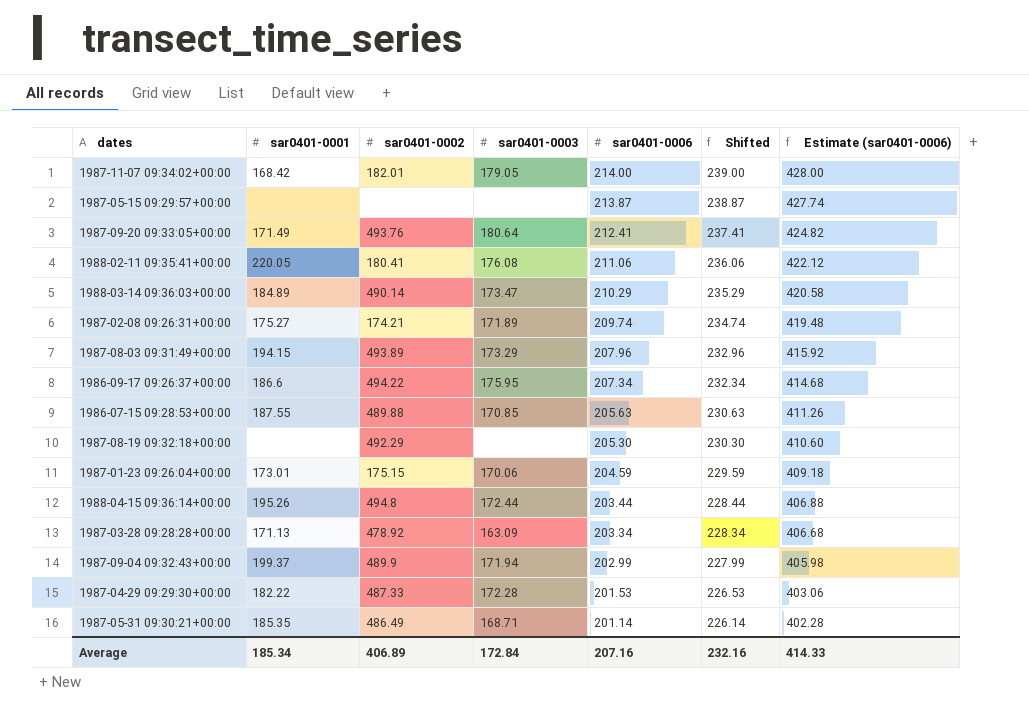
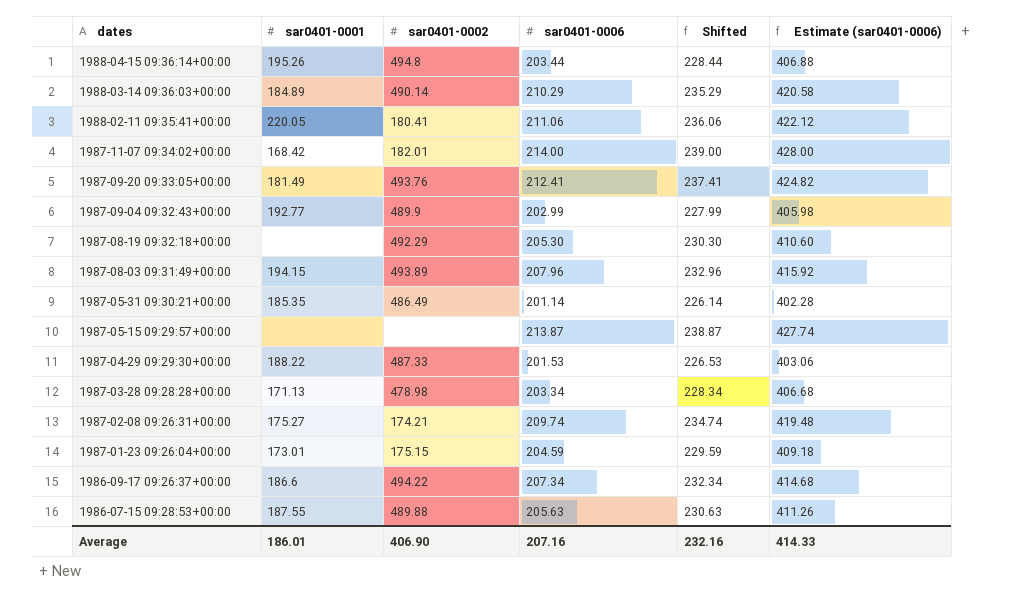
row order: sar0401-0006 descending -> dates descending
column sar0401-0003 | position: 4 -> none
1987-09-20 09:33:05+00:00 | sar0401-0001: 171.49 -> 181.49
1987-09-04 09:32:43+00:00 | sar0401-0001: 199.37 -> 192.77
1987-04-29 09:29:30+00:00 | sar0401-0001: 182.22 -> 188.22
1987-03-28 09:28:28+00:00 | sar0401-0002: 478.92 -> 478.98
Average | sar0401-0001: 185.34 -> 186.01
Average | sar0401-0002: 406.89 -> 406.90

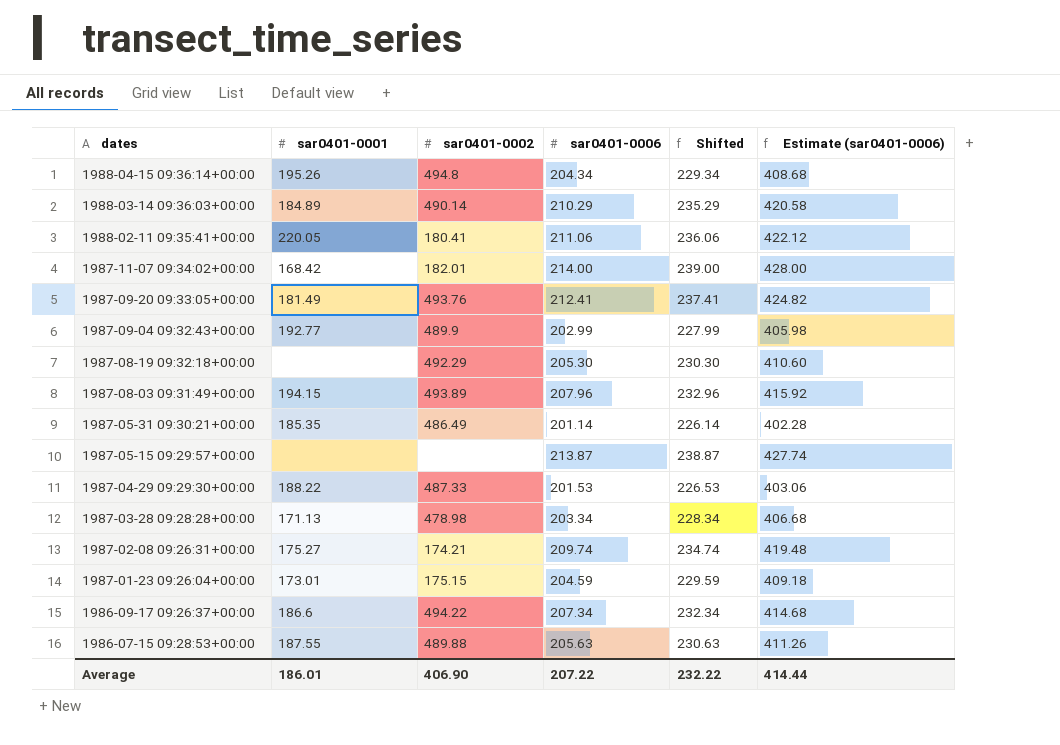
1988-04-15 09:36:14+00:00 | sar0401-0006: 203.44 -> 204.34
1988-04-15 09:36:14+00:00 | Shifted: 228.44 -> 229.34
1988-04-15 09:36:14+00:00 | Estimate (sar0401-0006): 406.88 -> 408.68
Average | sar0401-0006: 207.16 -> 207.22
Average | Shifted: 232.16 -> 232.22
Average | Estimate (sar0401-0006): 414.33 -> 414.44

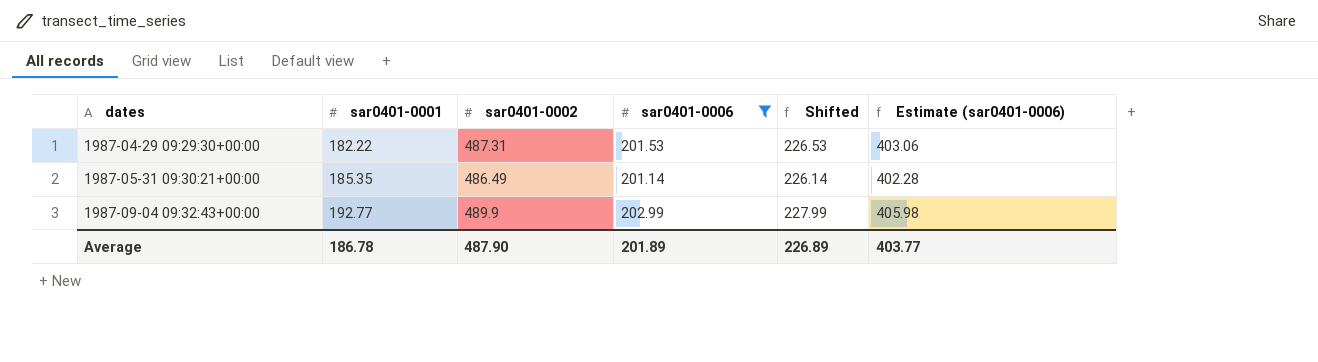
filter: none -> sar0401-0006 <= 202.99
row order: dates descending -> dates ascending
1987-04-29 09:29:30+00:00 | sar0401-0001: 188.22 -> 182.22
1987-04-29 09:29:30+00:00 | sar0401-0002: 487.33 -> 487.31
Average | sar0401-0001: 186.01 -> 186.78
Average | sar0401-0002: 406.90 -> 487.90
Average | sar0401-0006: 207.22 -> 201.89
Average | Shifted: 232.22 -> 226.89
Average | Estimate (sar0401-0006): 414.44 -> 403.77

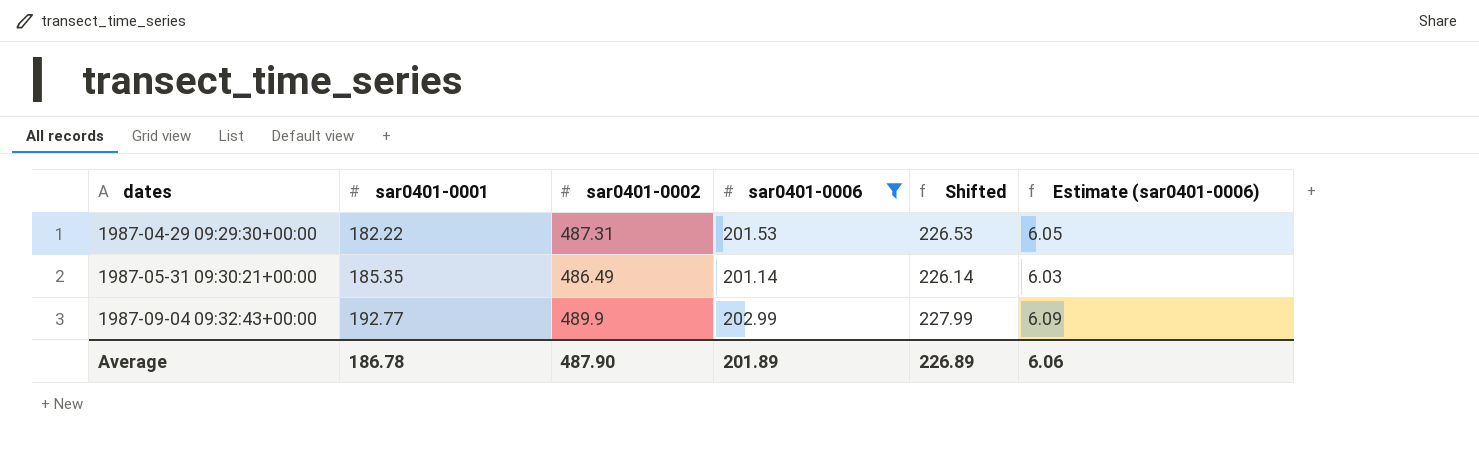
column Estimate (sar0401-0006) | formula: [sar0401-0006] * 2 -> [sar0401-0006] * 0.03
Average | Estimate (sar0401-0006): 403.77 -> 6.06

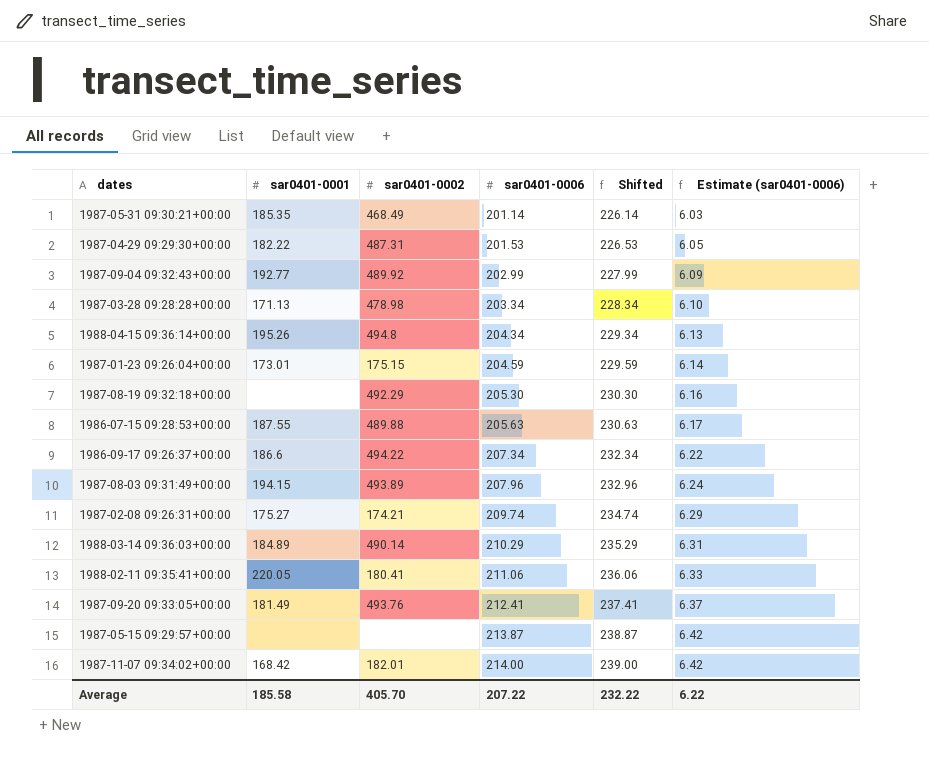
filter: sar0401-0006 <= 202.99 -> none
row order: dates ascending -> sar0401-0006 ascending
1987-05-31 09:30:21+00:00 | sar0401-0002: 486.49 -> 468.49
1987-09-04 09:32:43+00:00 | sar0401-0002: 489.9 -> 489.92
Average | sar0401-0001: 186.78 -> 185.58
Average | sar0401-0002: 487.90 -> 405.70
Average | sar0401-0006: 201.89 -> 207.22
Average | Shifted: 226.89 -> 232.22
Average | Estimate (sar0401-0006): 6.06 -> 6.22

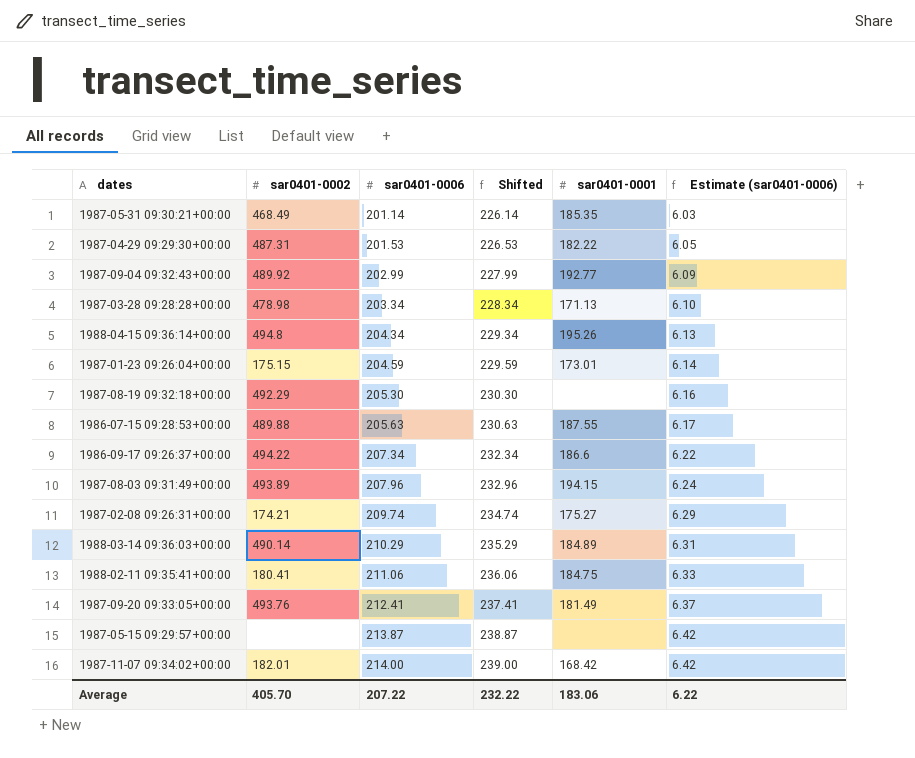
column sar0401-0001 | position: 2 -> 5
1988-02-11 09:35:41+00:00 | sar0401-0001: 220.05 -> 184.75
Average | sar0401-0001: 185.58 -> 183.06

